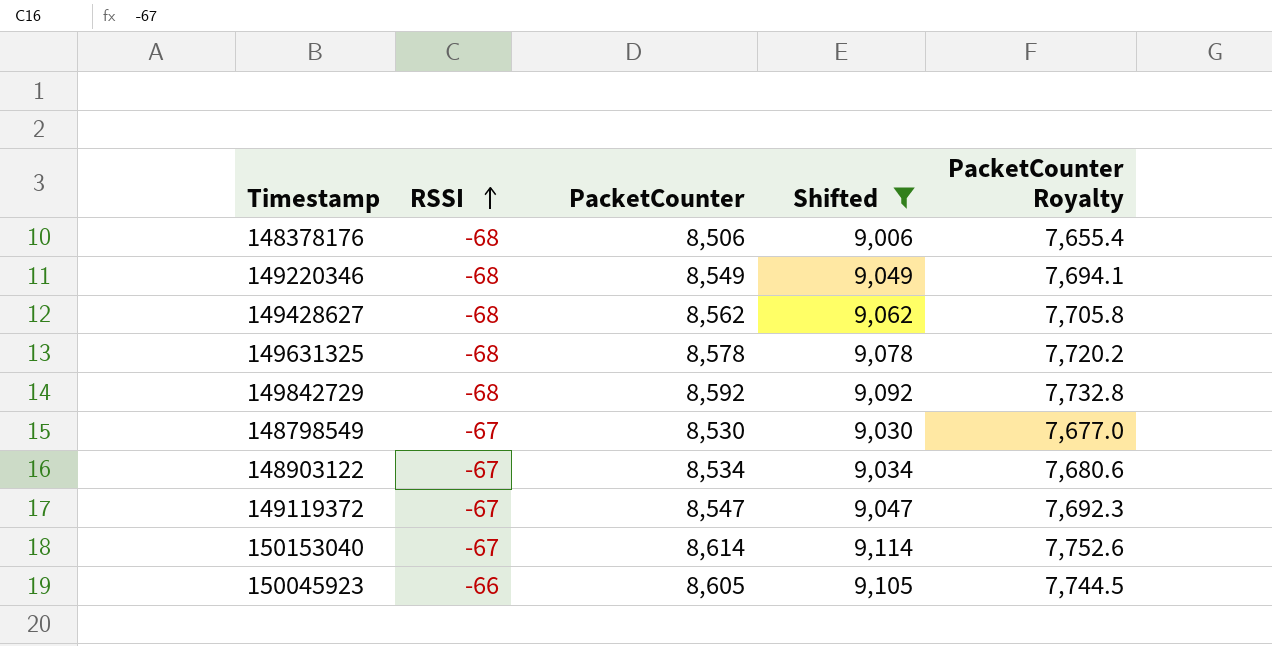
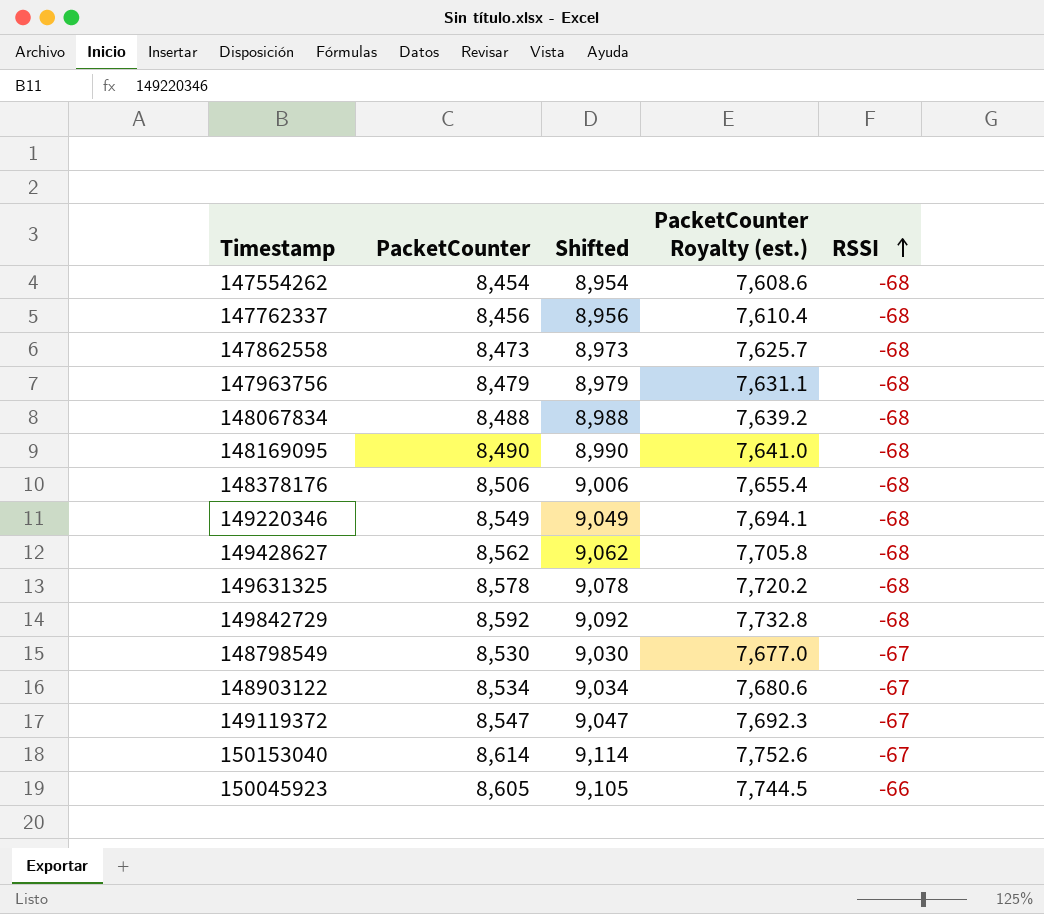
filter: Shifted >= 9,006 -> none
column name: PacketCounter Royalty -> PacketCounter Royalty (est.)
column RSSI | position: 2 -> 5

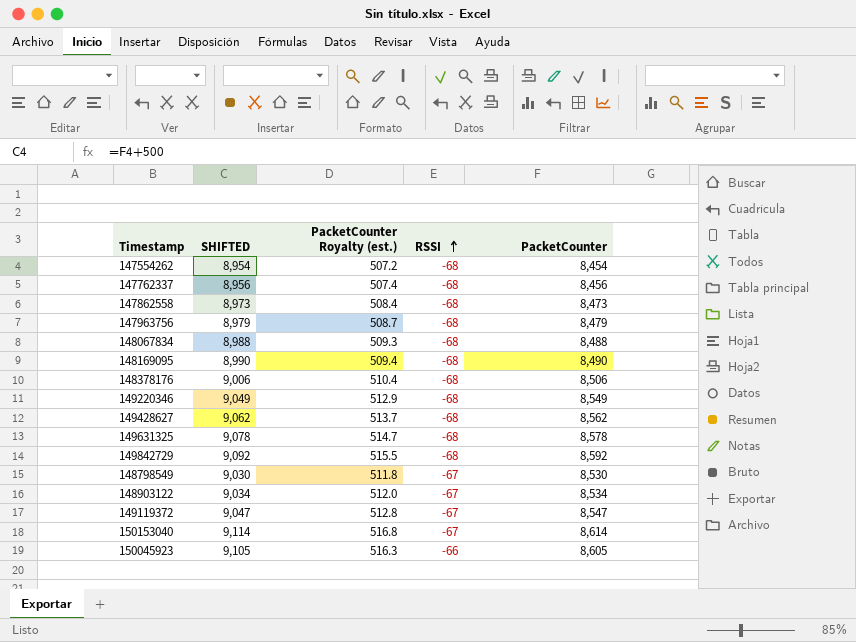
column name: Shifted -> SHIFTED
column PacketCounter Royalty (est.) | formula: [PacketCounter] * 0.9 -> [PacketCounter] * 0.06
column PacketCounter | position: 2 -> 5

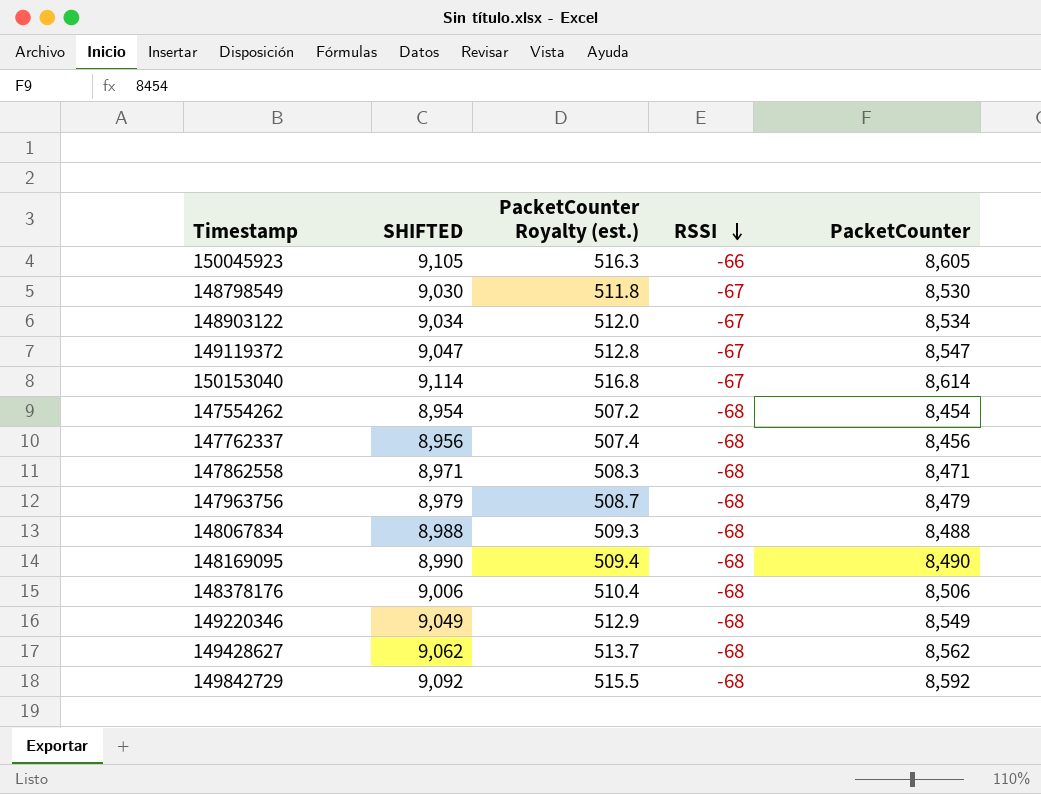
row order: RSSI ascending -> RSSI descending
row 149631325: 9,078 | 514.7 | -68 | 8,578 -> none
147862558 | SHIFTED: 8,973 -> 8,971
147862558 | PacketCounter Royalty (est.): 508.4 -> 508.3
147862558 | PacketCounter: 8,473 -> 8,471

